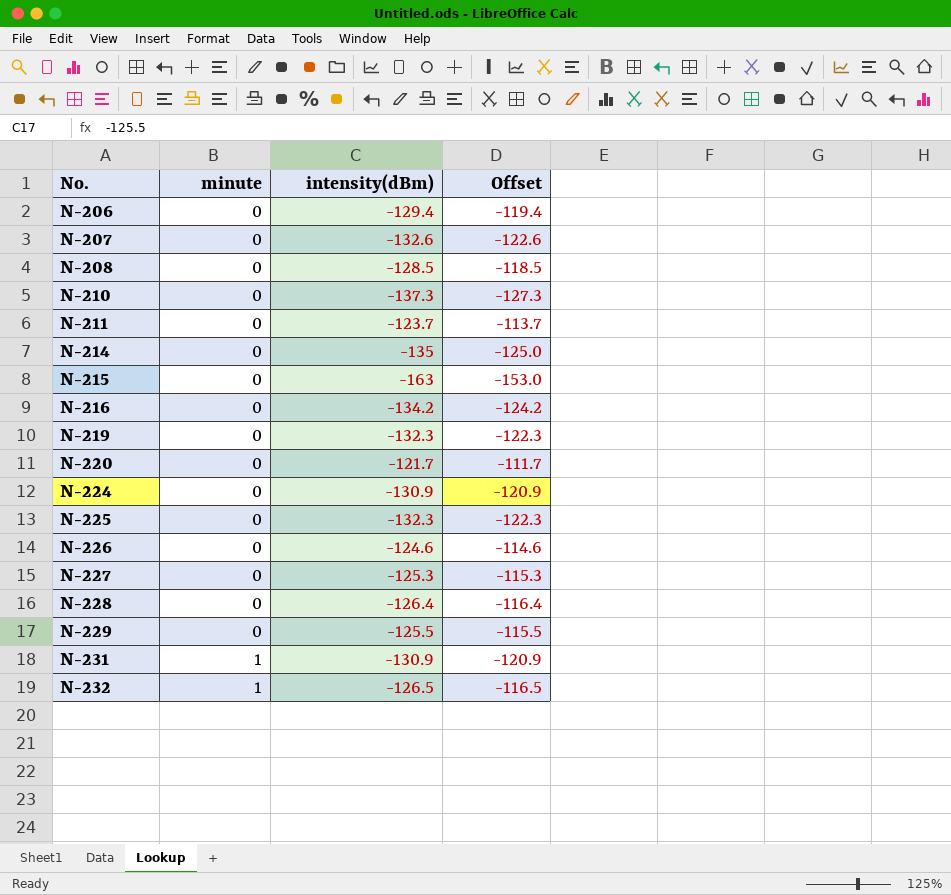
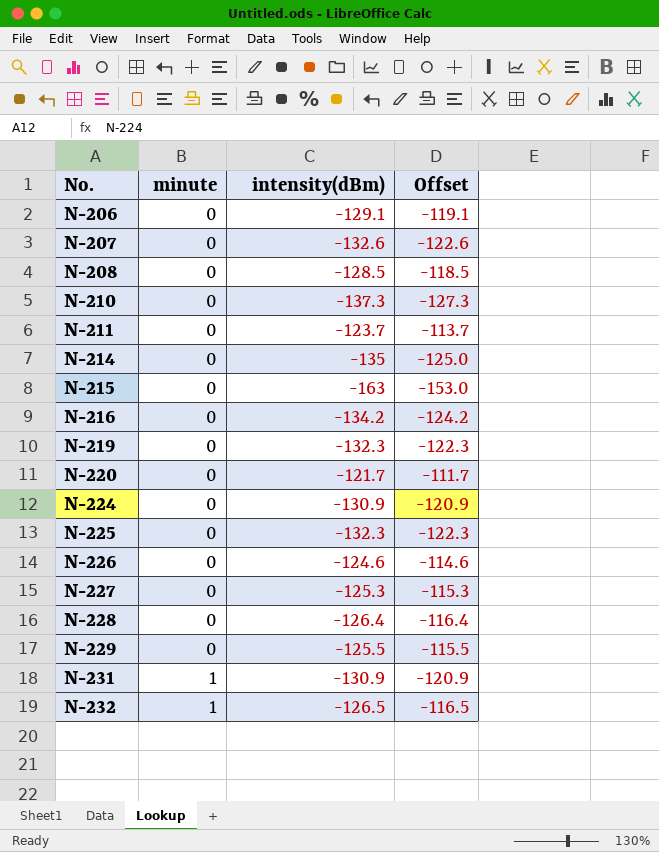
N-206 | intensity(dBm): -129.4 -> -129.1
N-206 | Offset: -119.4 -> -119.1

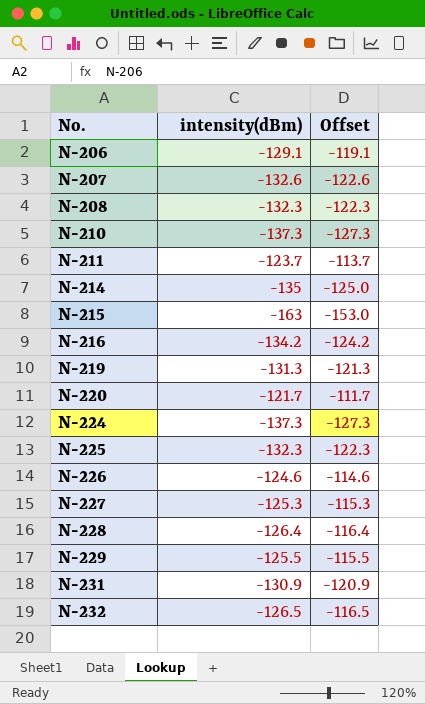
column minute | position: 2 -> none
N-208 | intensity(dBm): -128.5 -> -132.3
N-208 | Offset: -118.5 -> -122.3
N-219 | intensity(dBm): -132.3 -> -131.3
N-219 | Offset: -122.3 -> -121.3
N-224 | intensity(dBm): -130.9 -> -137.3
N-224 | Offset: -120.9 -> -127.3

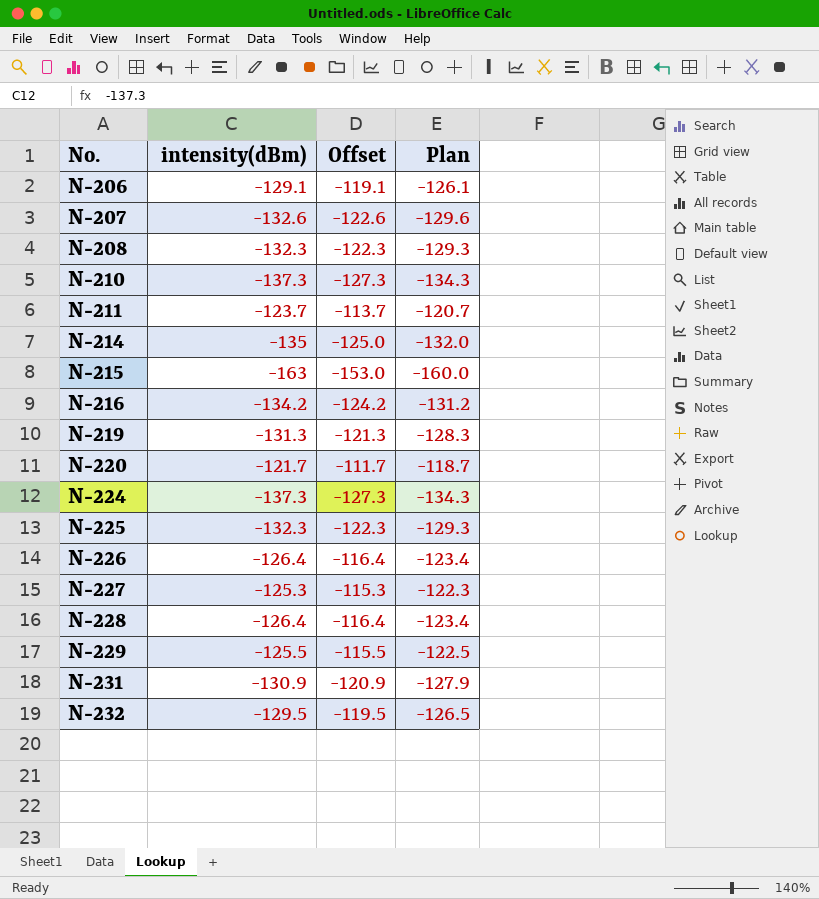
column Plan | formula: none -> [intensity(dBm)] + 3
N-226 | intensity(dBm): -124.6 -> -126.4
N-226 | Offset: -114.6 -> -116.4
N-232 | intensity(dBm): -126.5 -> -129.5
N-232 | Offset: -116.5 -> -119.5

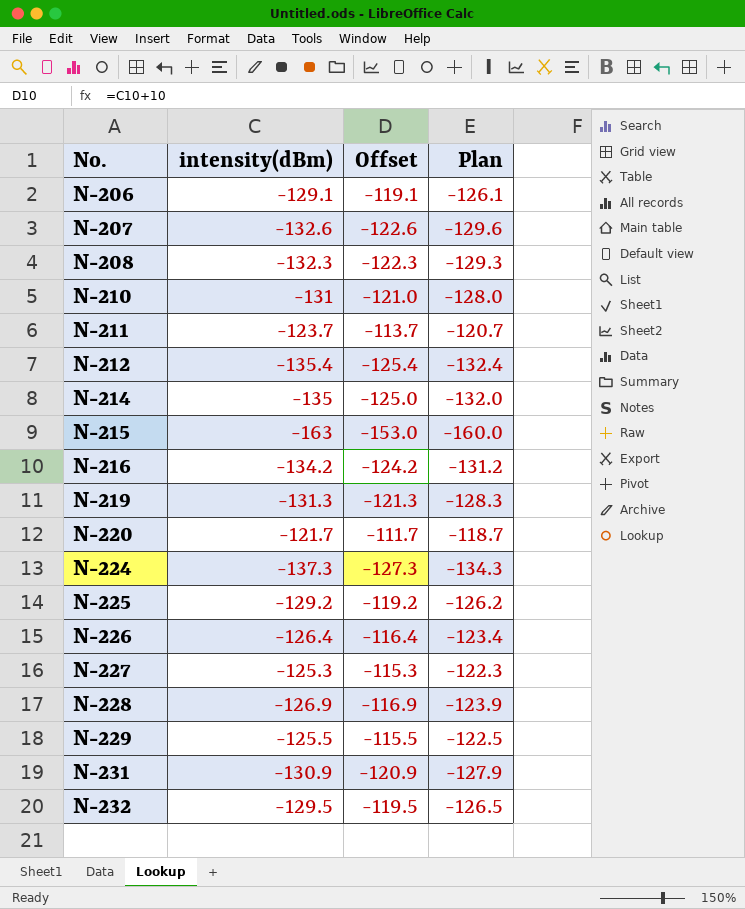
N-210 | intensity(dBm): -137.3 -> -131
N-210 | Offset: -127.3 -> -121.0
N-210 | Plan: -134.3 -> -128.0
row N-212: none -> -135.4 | -125.4 | -132.4
N-225 | intensity(dBm): -132.3 -> -129.2
N-225 | Offset: -122.3 -> -119.2
N-225 | Plan: -129.3 -> -126.2
N-228 | intensity(dBm): -126.4 -> -126.9
N-228 | Offset: -116.4 -> -116.9
N-228 | Plan: -123.4 -> -123.9

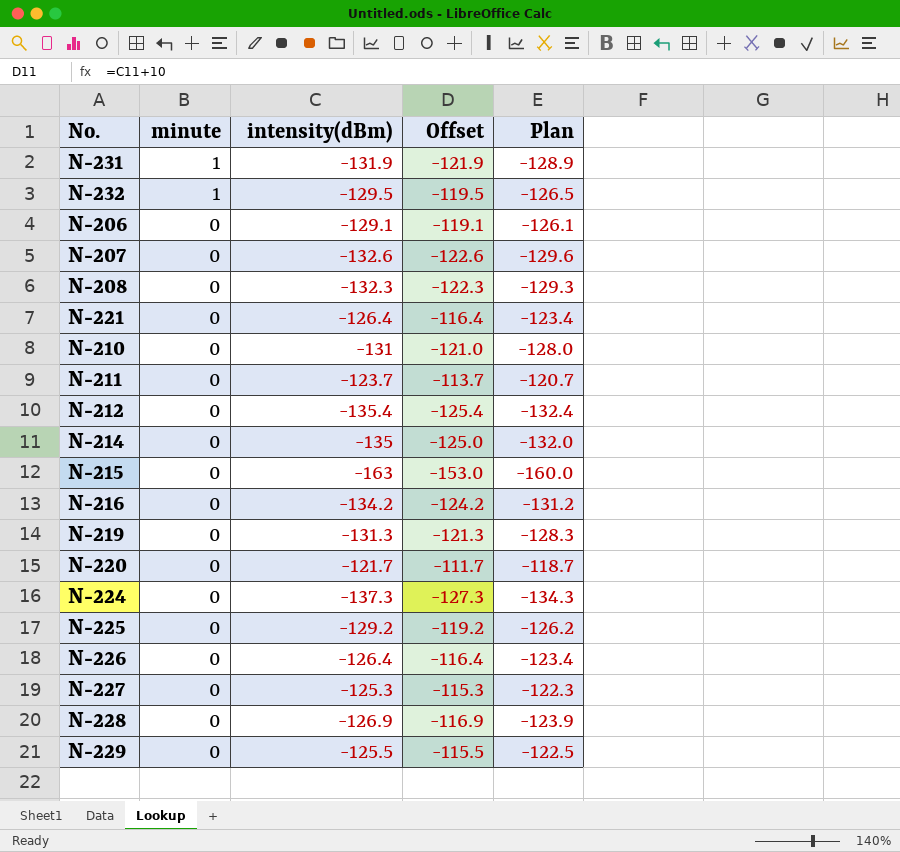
row order: No. ascending -> minute descending
column minute | position: none -> 2
N-231 | intensity(dBm): -130.9 -> -131.9
N-231 | Offset: -120.9 -> -121.9
N-231 | Plan: -127.9 -> -128.9
row N-221: none -> 0 | -126.4 | -116.4 | -123.4

